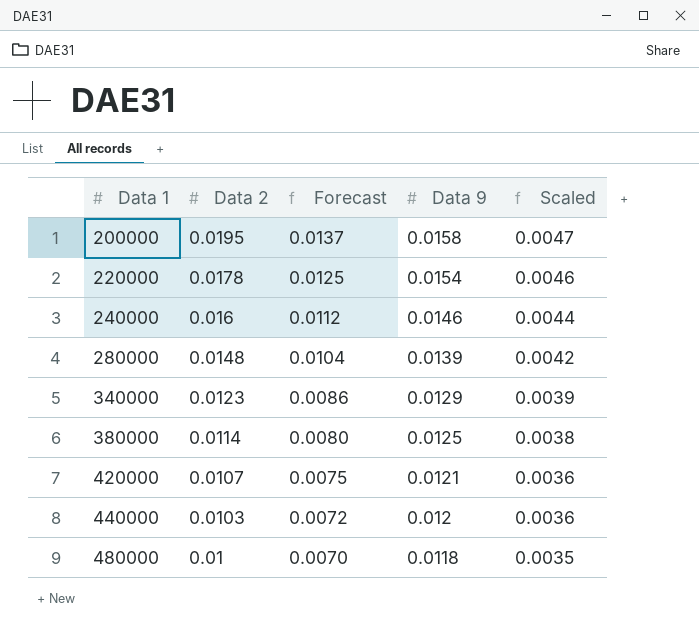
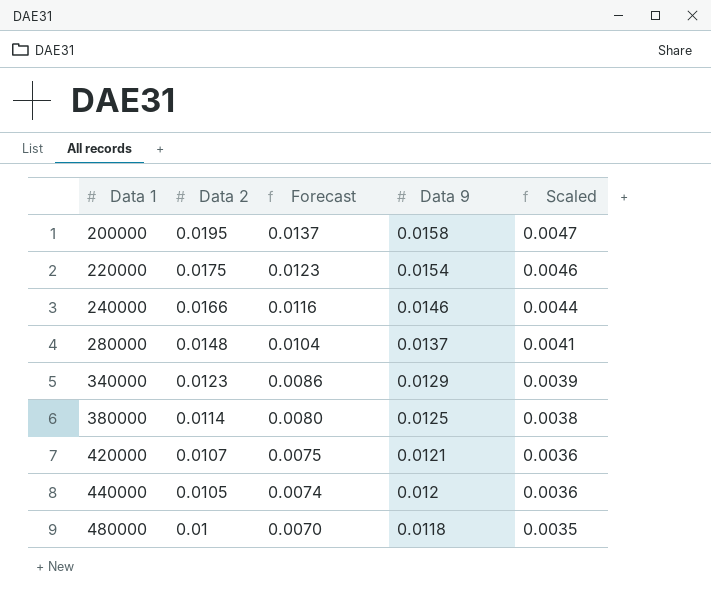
220000 | Data 2: 0.0178 -> 0.0175
220000 | Forecast: 0.0125 -> 0.0123
240000 | Data 2: 0.016 -> 0.0166
240000 | Forecast: 0.0112 -> 0.0116
280000 | Data 9: 0.0139 -> 0.0137
280000 | Scaled: 0.0042 -> 0.0041
440000 | Data 2: 0.0103 -> 0.0105
440000 | Forecast: 0.0072 -> 0.0074

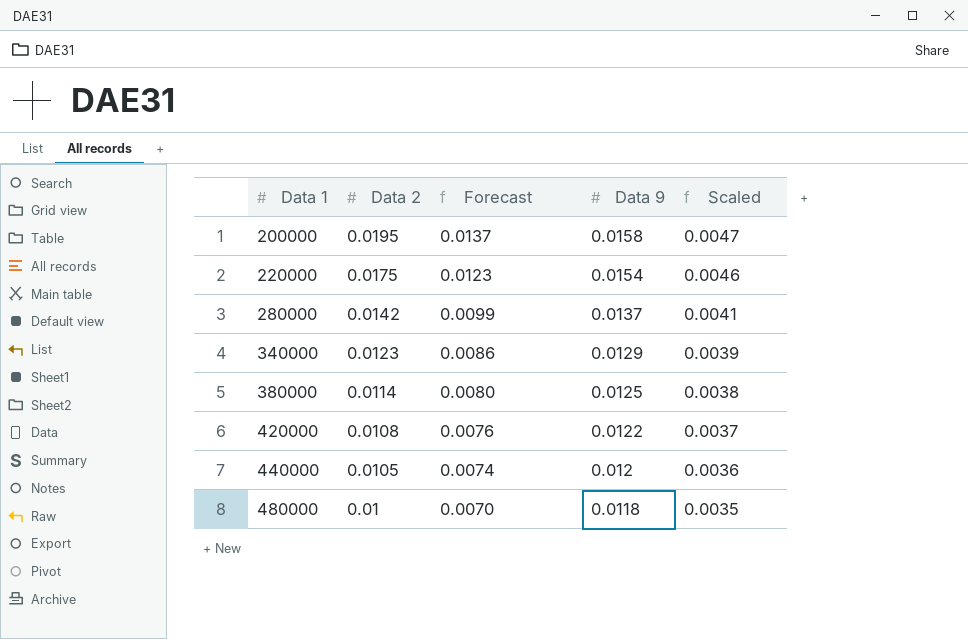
row 240000: 0.0166 | 0.0116 | 0.0146 | 0.0044 -> none
280000 | Data 2: 0.0148 -> 0.0142
280000 | Forecast: 0.0104 -> 0.0099
420000 | Data 2: 0.0107 -> 0.0108
420000 | Forecast: 0.0075 -> 0.0076
420000 | Data 9: 0.0121 -> 0.0122
420000 | Scaled: 0.0036 -> 0.0037

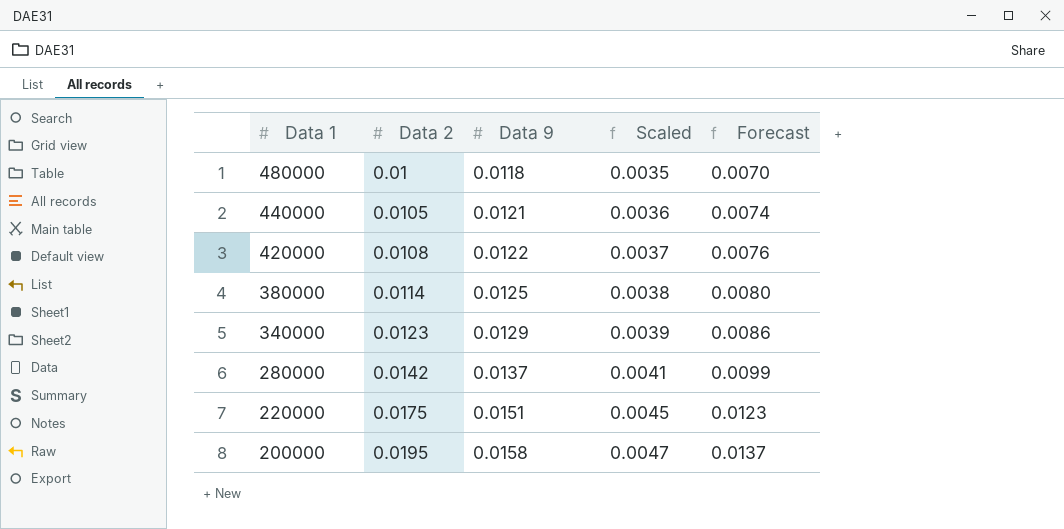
row order: Data 1 ascending -> Data 1 descending
column Forecast | position: 3 -> 5
440000 | Data 9: 0.012 -> 0.0121
220000 | Data 9: 0.0154 -> 0.0151
220000 | Scaled: 0.0046 -> 0.0045

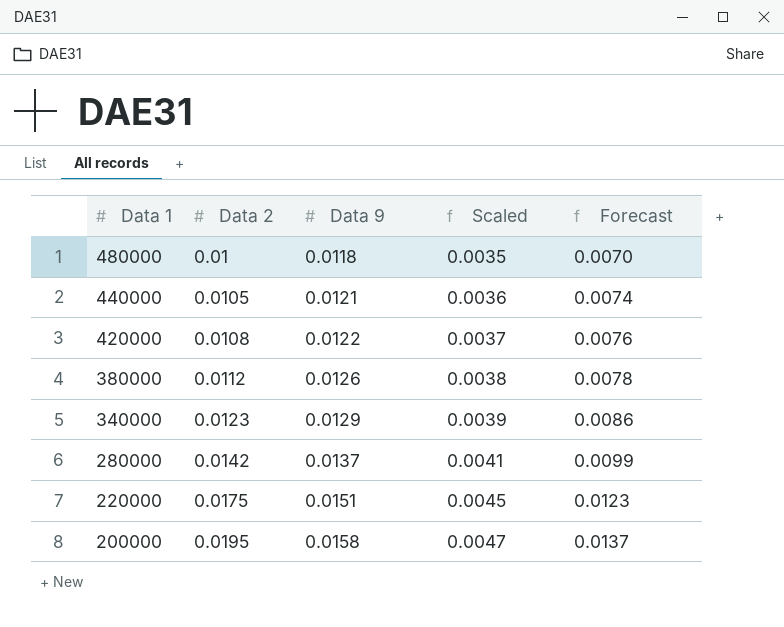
380000 | Data 2: 0.0114 -> 0.0112
380000 | Data 9: 0.0125 -> 0.0126
380000 | Forecast: 0.0080 -> 0.0078

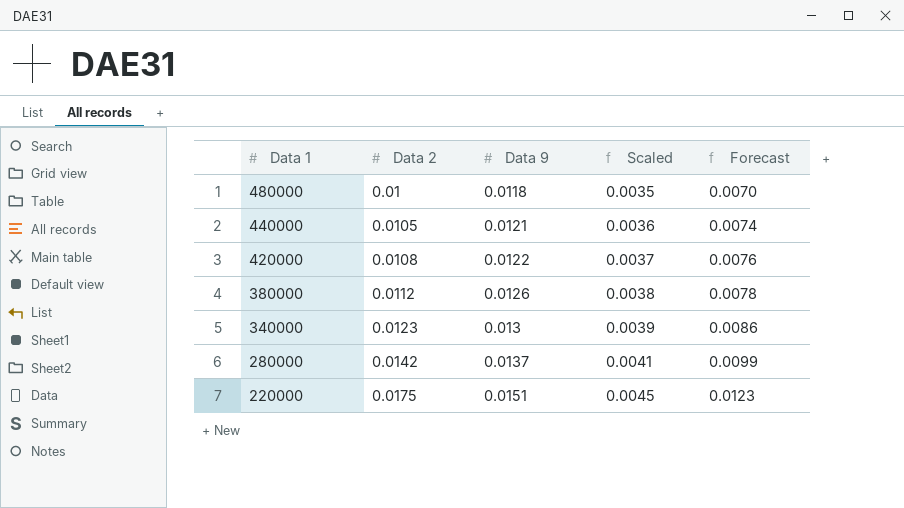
row 200000: 0.0195 | 0.0158 | 0.0047 | 0.0137 -> none
340000 | Data 9: 0.0129 -> 0.013

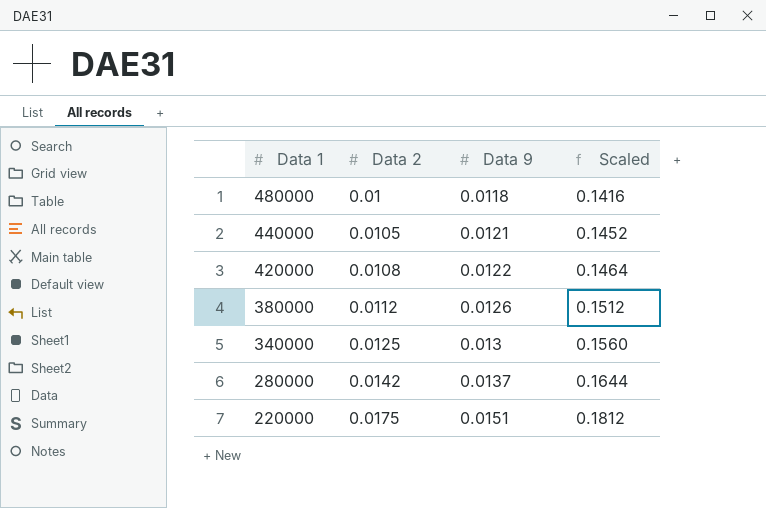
column Forecast | formula: [Data 2] * 0.7 -> none
column Scaled | formula: [Data 9] * 0.3 -> [Data 9] * 12
340000 | Data 2: 0.0123 -> 0.0125

